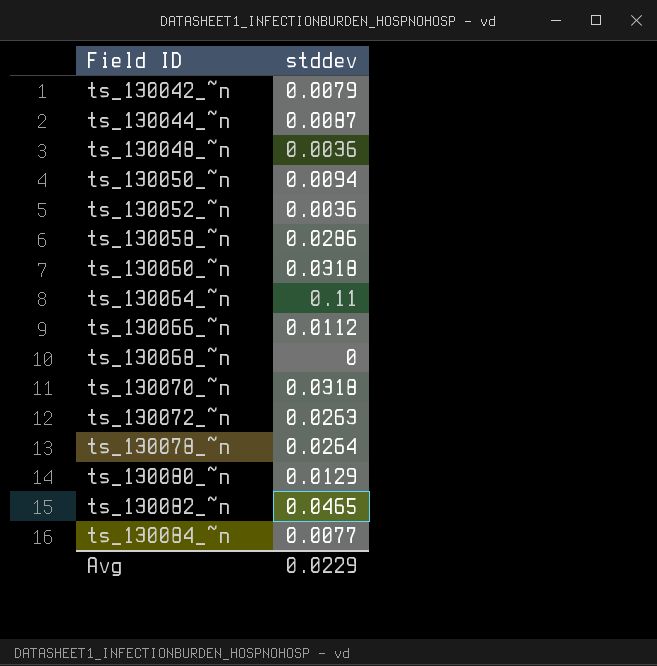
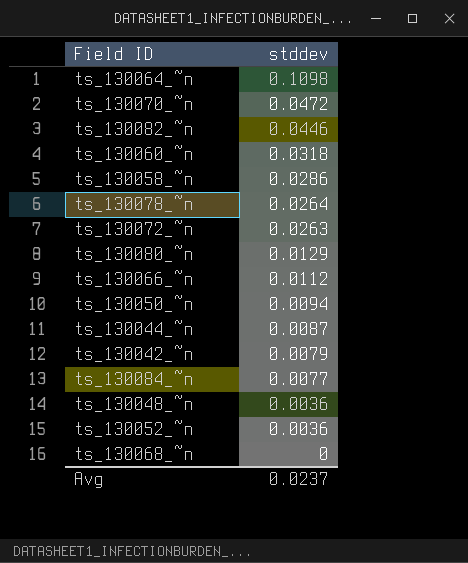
row order: Field ID ascending -> stddev descending
ts_130064_~n | stddev: 0.11 -> 0.1098
ts_130070_~n | stddev: 0.0318 -> 0.0472
ts_130082_~n | stddev: 0.0465 -> 0.0446
Avg | stddev: 0.0229 -> 0.0237

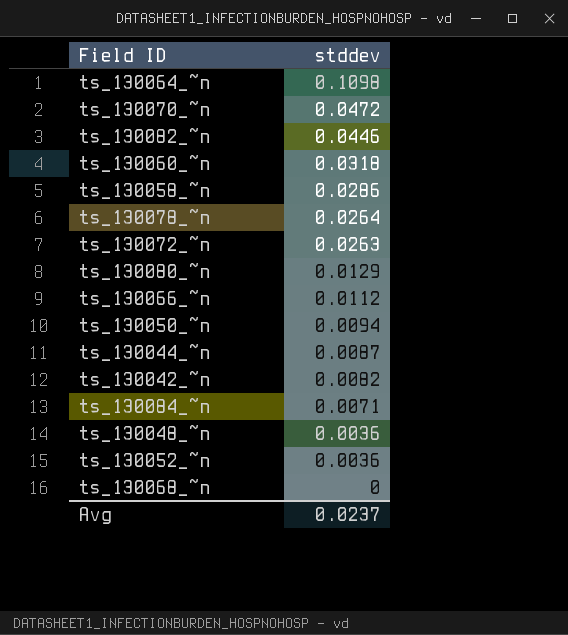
ts_130042_~n | stddev: 0.0079 -> 0.0082
ts_130084_~n | stddev: 0.0077 -> 0.0071

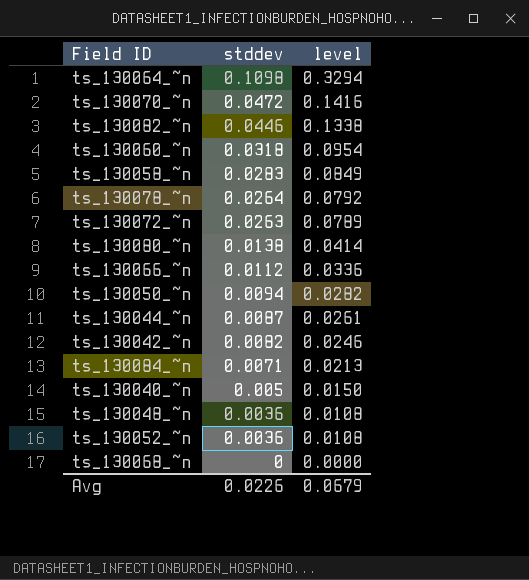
column level | formula: none -> [stddev] * 3
ts_130058_~n | stddev: 0.0286 -> 0.0283
ts_130080_~n | stddev: 0.0129 -> 0.0138
row ts_130040_~n: none -> 0.005 | 0.0150
Avg | stddev: 0.0237 -> 0.0226

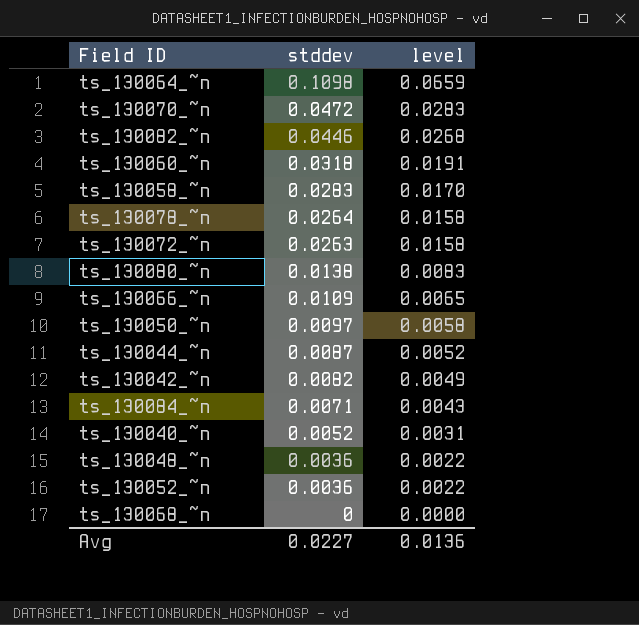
column level | formula: [stddev] * 3 -> [stddev] * 0.6
ts_130066_~n | stddev: 0.0112 -> 0.0109
ts_130050_~n | stddev: 0.0094 -> 0.0097
ts_130040_~n | stddev: 0.005 -> 0.0052
Avg | stddev: 0.0226 -> 0.0227
Avg | level: 0.0679 -> 0.0136

